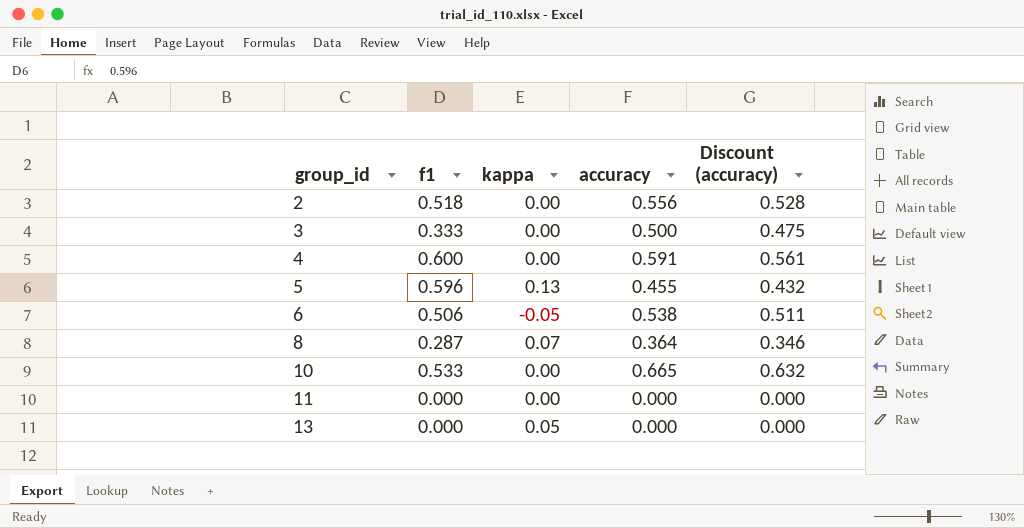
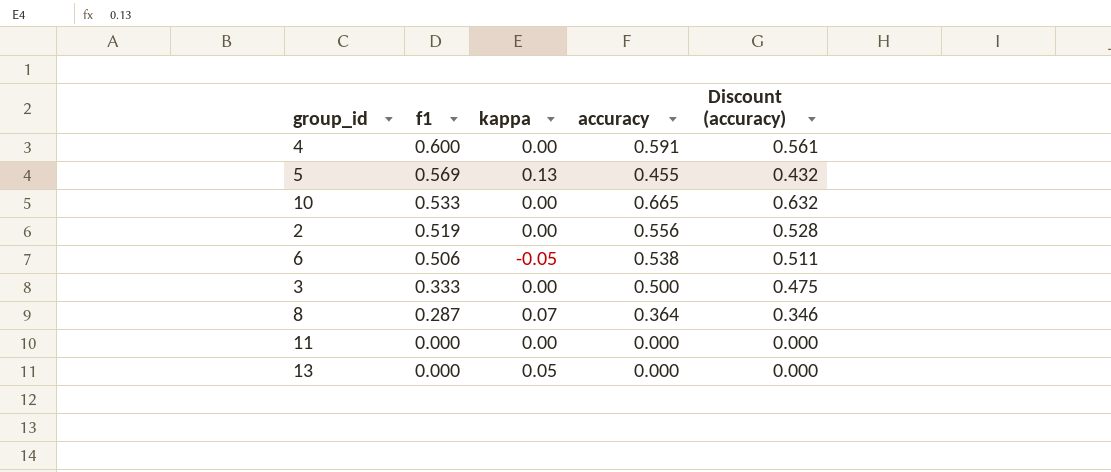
row order: group_id ascending -> f1 descending
5 | f1: 0.596 -> 0.569
2 | f1: 0.518 -> 0.519

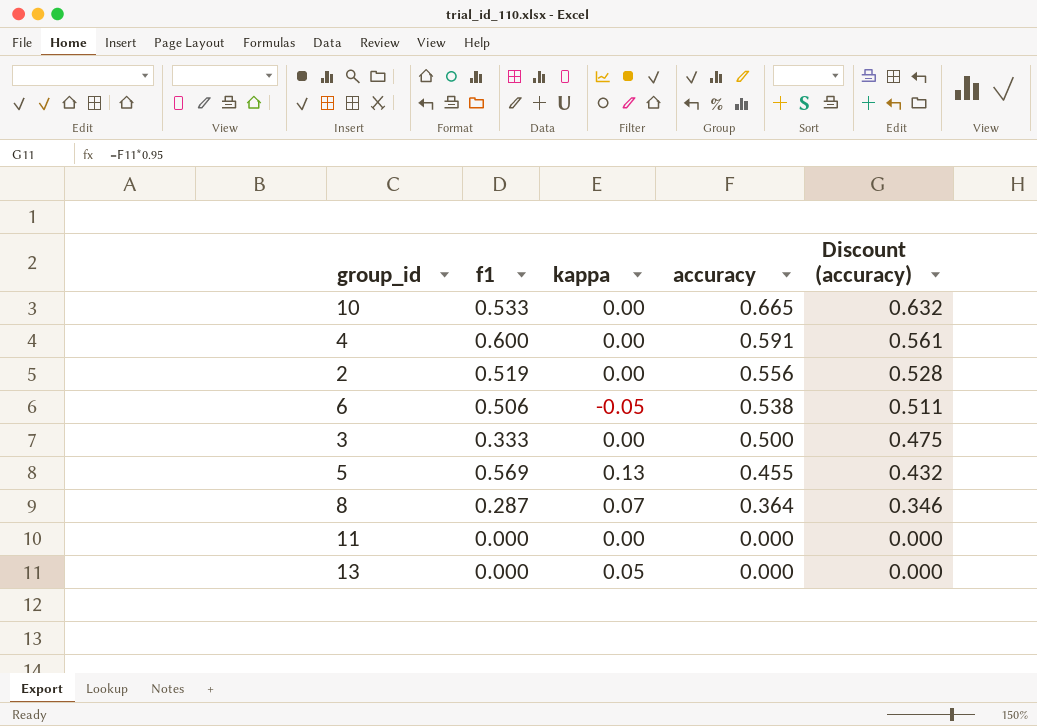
row order: f1 descending -> accuracy descending

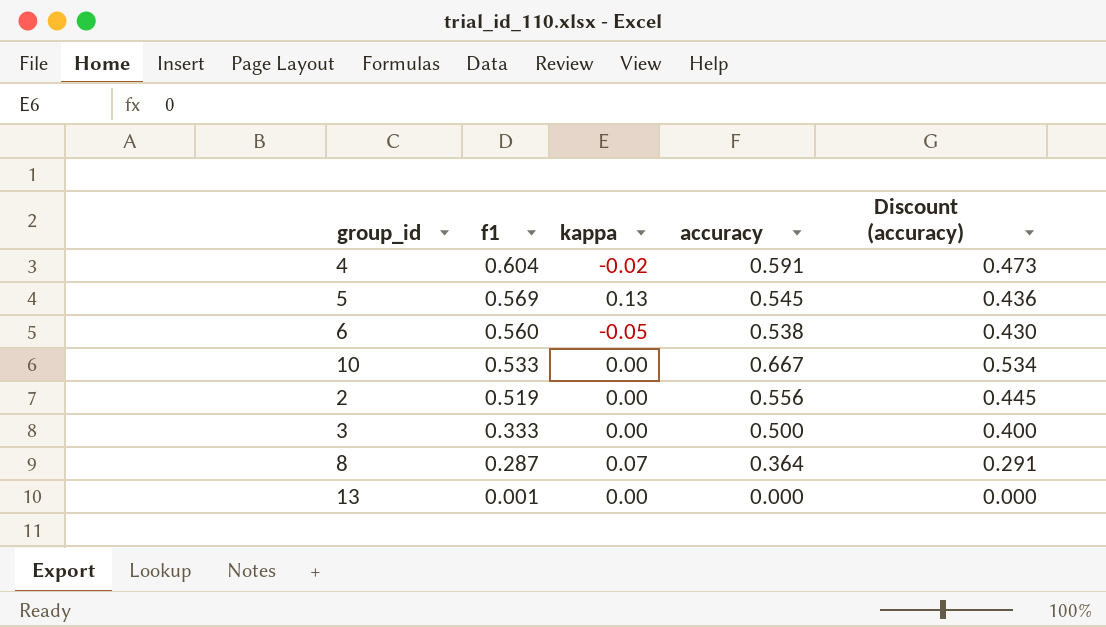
row order: accuracy descending -> f1 descending
column Discount (accuracy) | formula: [accuracy] * 0.95 -> [accuracy] * 0.8
row 11: 0.000 | 0.00 | 0.000 | 0.000 -> none
4 | f1: 0.600 -> 0.604
4 | kappa: 0.00 -> -0.02
5 | accuracy: 0.455 -> 0.545
6 | f1: 0.506 -> 0.560
10 | accuracy: 0.665 -> 0.667
13 | f1: 0.000 -> 0.001
13 | kappa: 0.05 -> 0.00

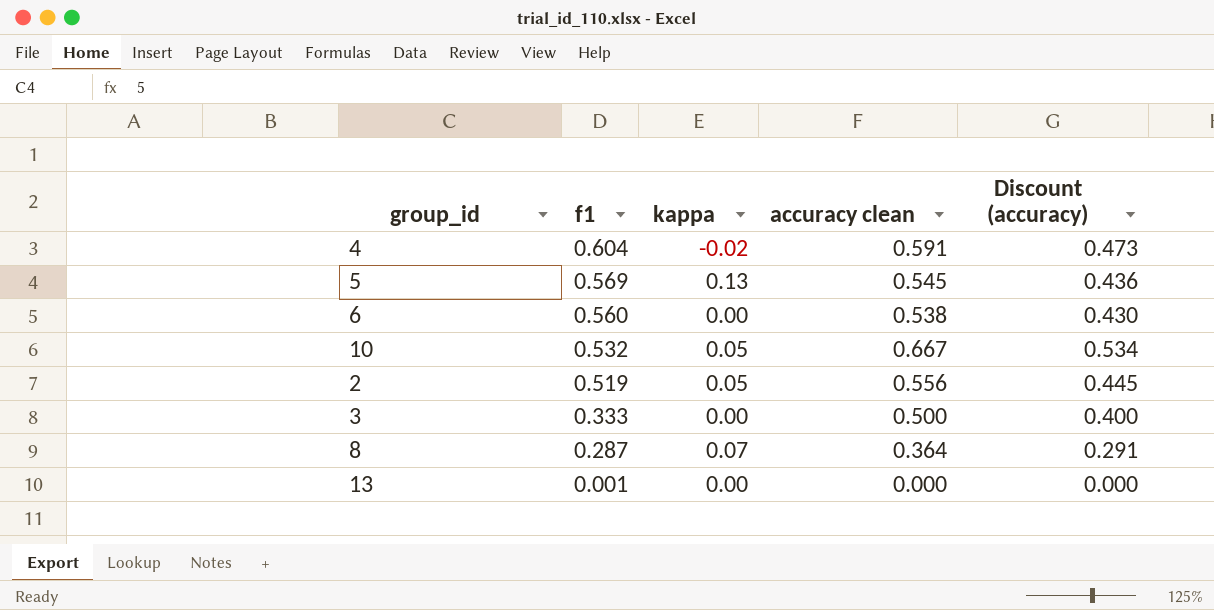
column name: accuracy -> accuracy clean
6 | kappa: -0.05 -> 0.00
10 | f1: 0.533 -> 0.532
10 | kappa: 0.00 -> 0.05
2 | kappa: 0.00 -> 0.05

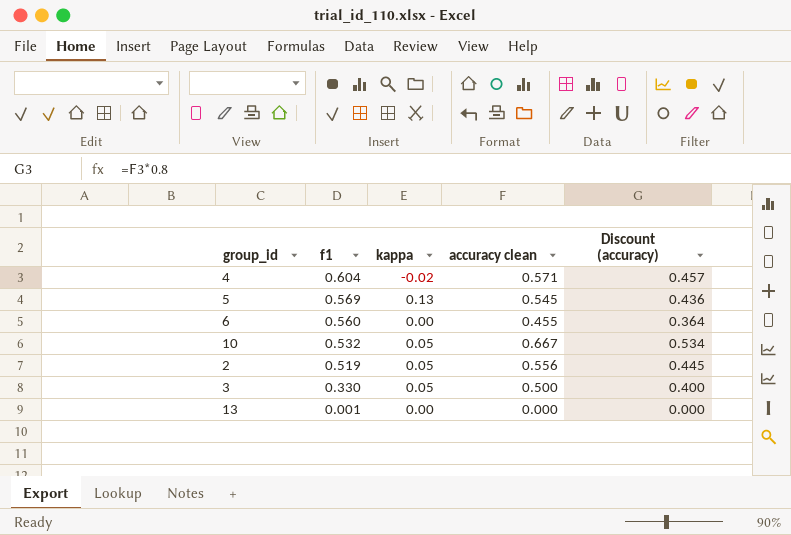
row 8: 0.287 | 0.07 | 0.364 | 0.291 -> none
4 | accuracy clean: 0.591 -> 0.571
4 | Discount (accuracy): 0.473 -> 0.457
6 | accuracy clean: 0.538 -> 0.455
6 | Discount (accuracy): 0.430 -> 0.364
3 | f1: 0.333 -> 0.330
3 | kappa: 0.00 -> 0.05

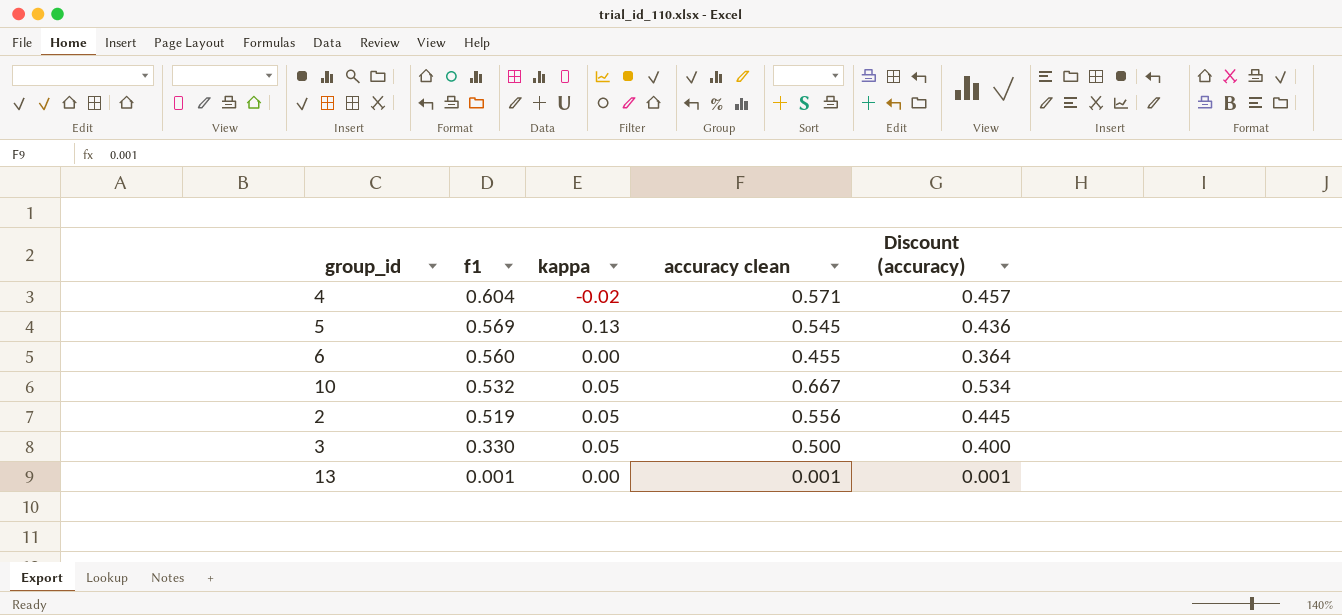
13 | accuracy clean: 0.000 -> 0.001
13 | Discount (accuracy): 0.000 -> 0.001

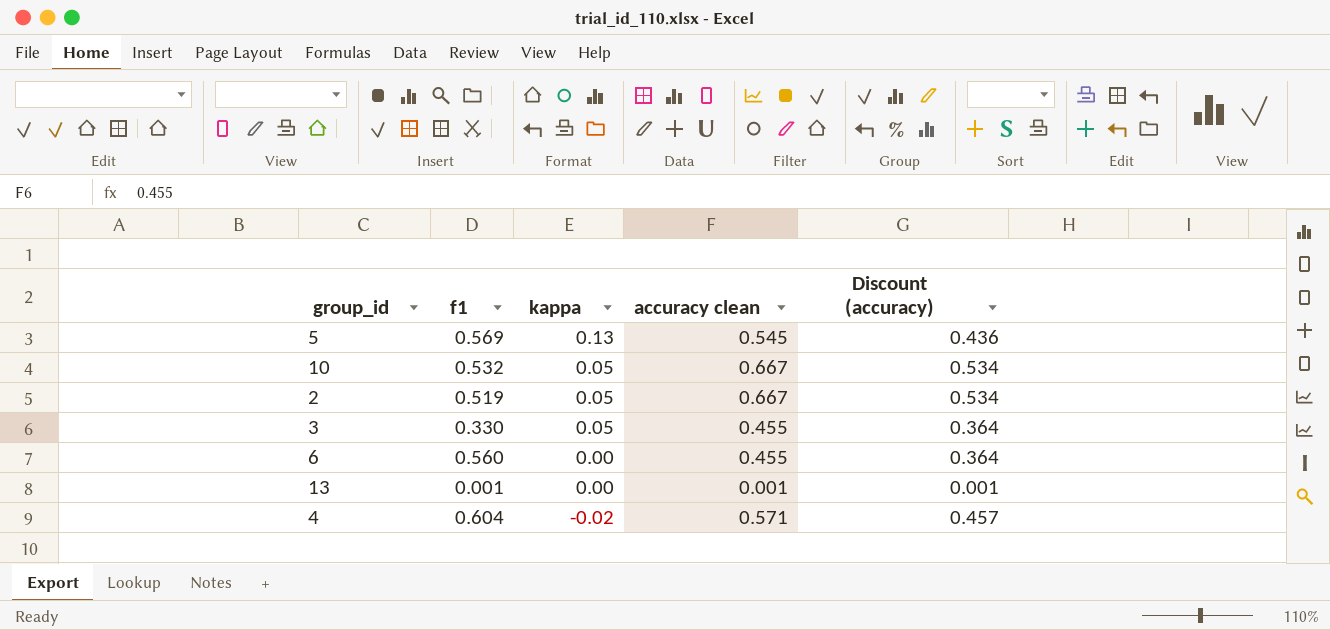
row order: f1 descending -> kappa descending
2 | accuracy clean: 0.556 -> 0.667
2 | Discount (accuracy): 0.445 -> 0.534
3 | accuracy clean: 0.500 -> 0.455
3 | Discount (accuracy): 0.400 -> 0.364

